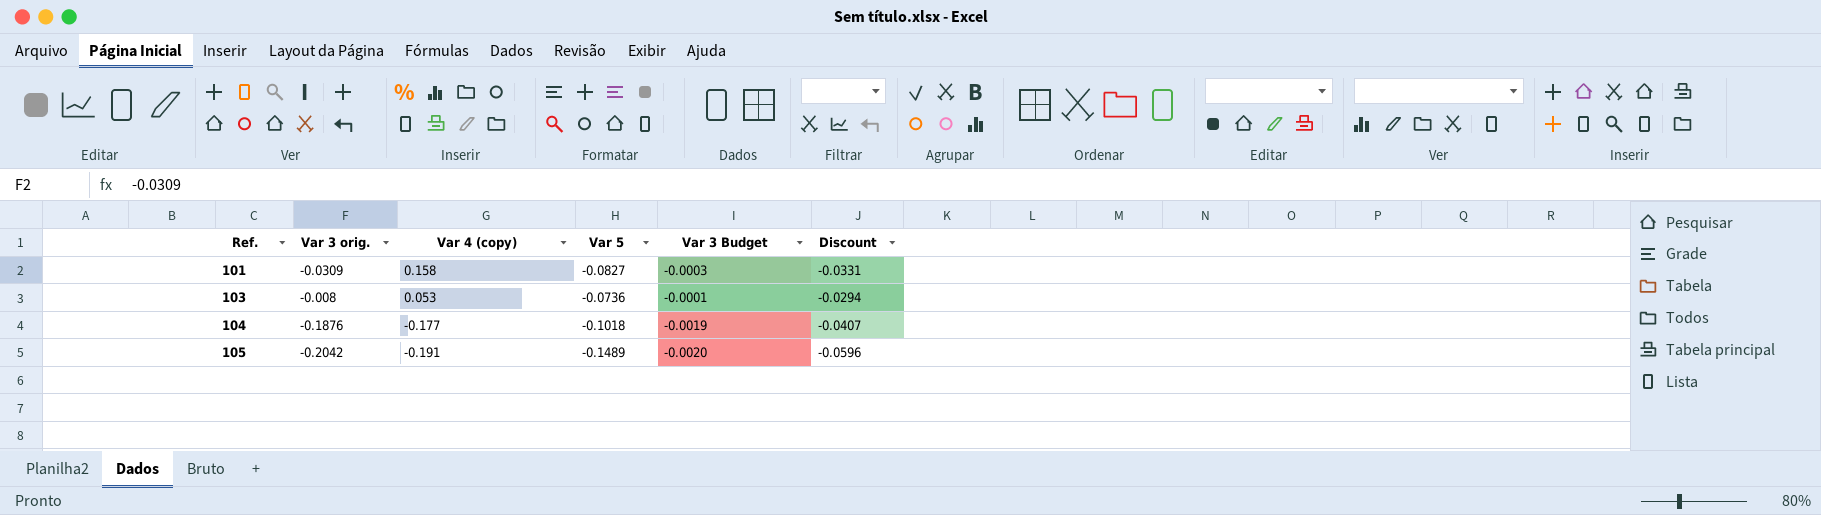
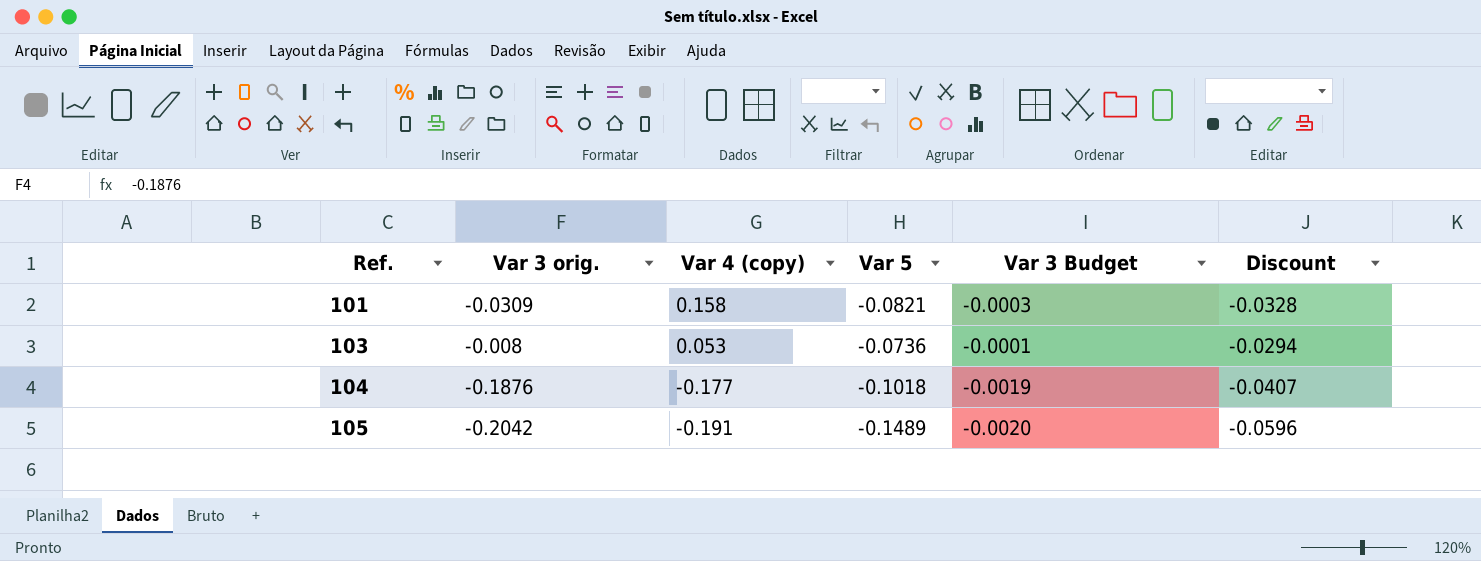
101 | Var 5: -0.0827 -> -0.0821
101 | Discount: -0.0331 -> -0.0328

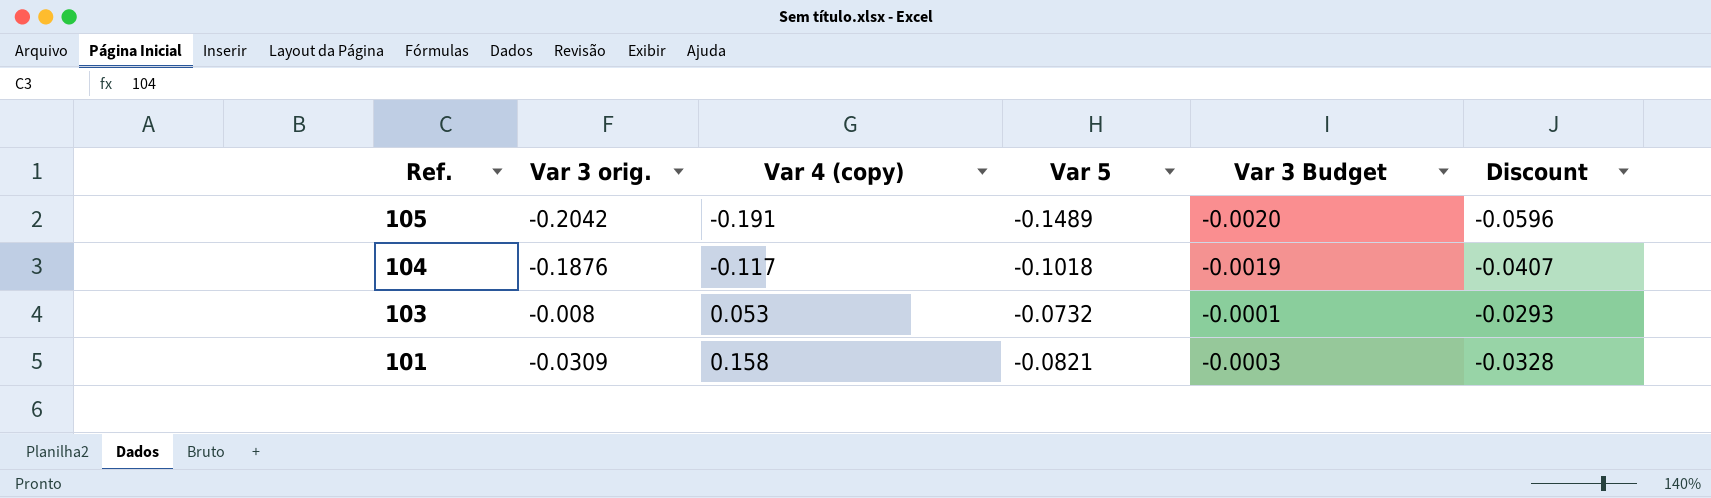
row order: Ref. ascending -> Ref. descending
104 | Var 4 (copy): -0.177 -> -0.117
103 | Var 5: -0.0736 -> -0.0732
103 | Discount: -0.0294 -> -0.0293

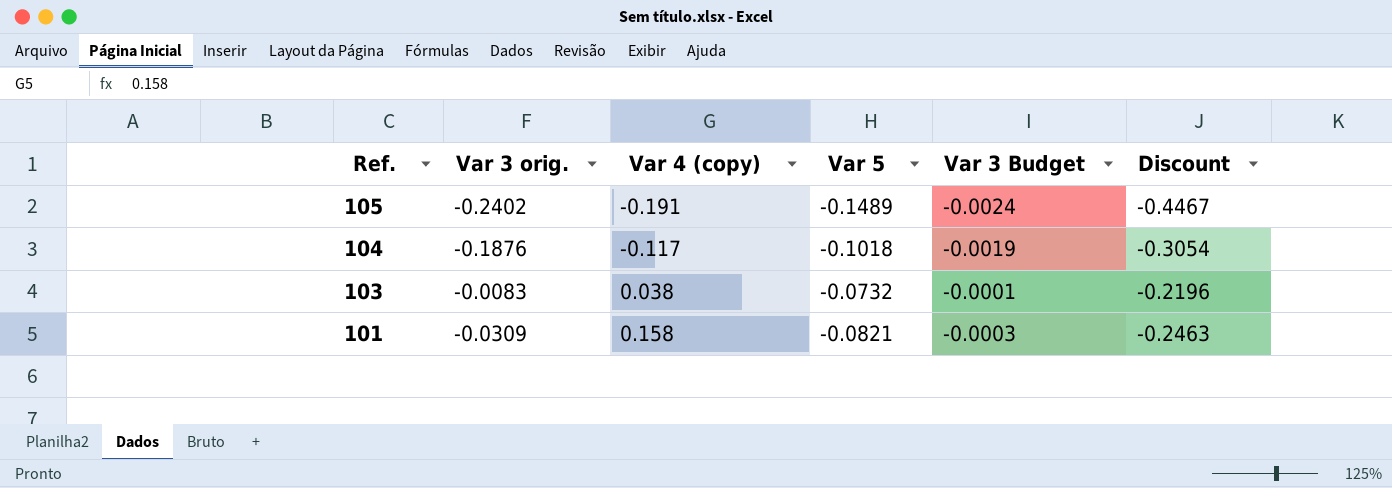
column Discount | formula: [Var 5] * 0.4 -> [Var 5] * 3
105 | Var 3 orig.: -0.2042 -> -0.2402
105 | Var 3 Budget: -0.0020 -> -0.0024
103 | Var 3 orig.: -0.008 -> -0.0083
103 | Var 4 (copy): 0.053 -> 0.038

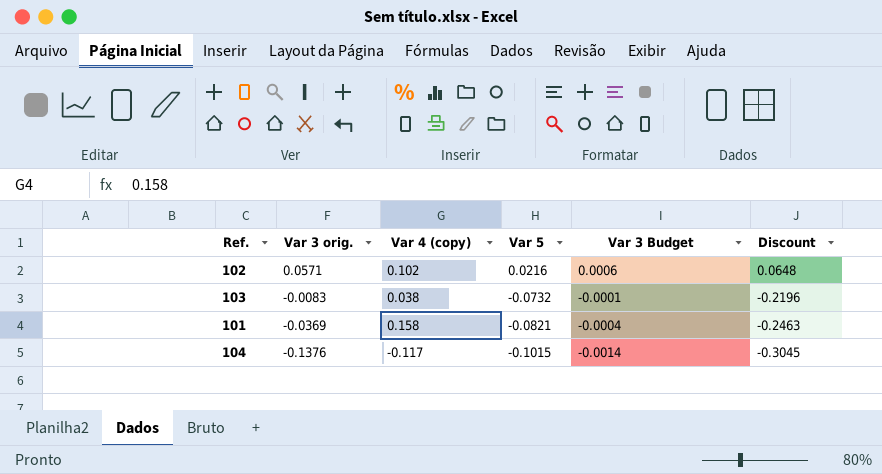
row order: Ref. descending -> Var 3 orig. descending
row 105: -0.2402 | -0.191 | -0.1489 | -0.0024 | -0.4467 -> none
row 102: none -> 0.0571 | 0.102 | 0.0216 | 0.0006 | 0.0648
101 | Var 3 orig.: -0.0309 -> -0.0369
101 | Var 3 Budget: -0.0003 -> -0.0004
104 | Var 3 orig.: -0.1876 -> -0.1376
104 | Var 5: -0.1018 -> -0.1015
104 | Var 3 Budget: -0.0019 -> -0.0014
104 | Discount: -0.3054 -> -0.3045

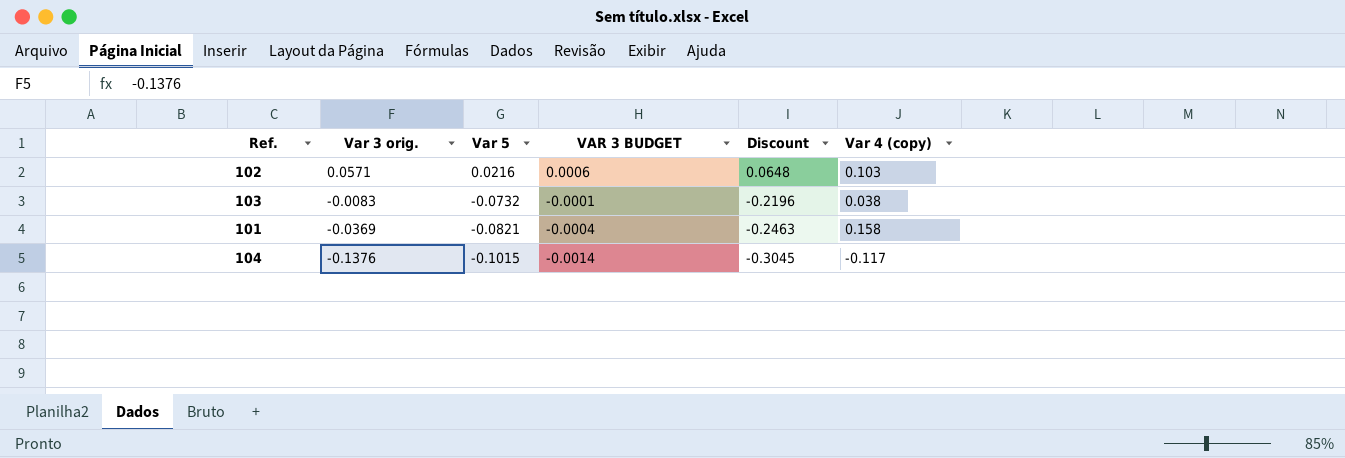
column name: Var 3 Budget -> VAR 3 BUDGET
column Var 4 (copy) | position: 3 -> 6
102 | Var 4 (copy): 0.102 -> 0.103

